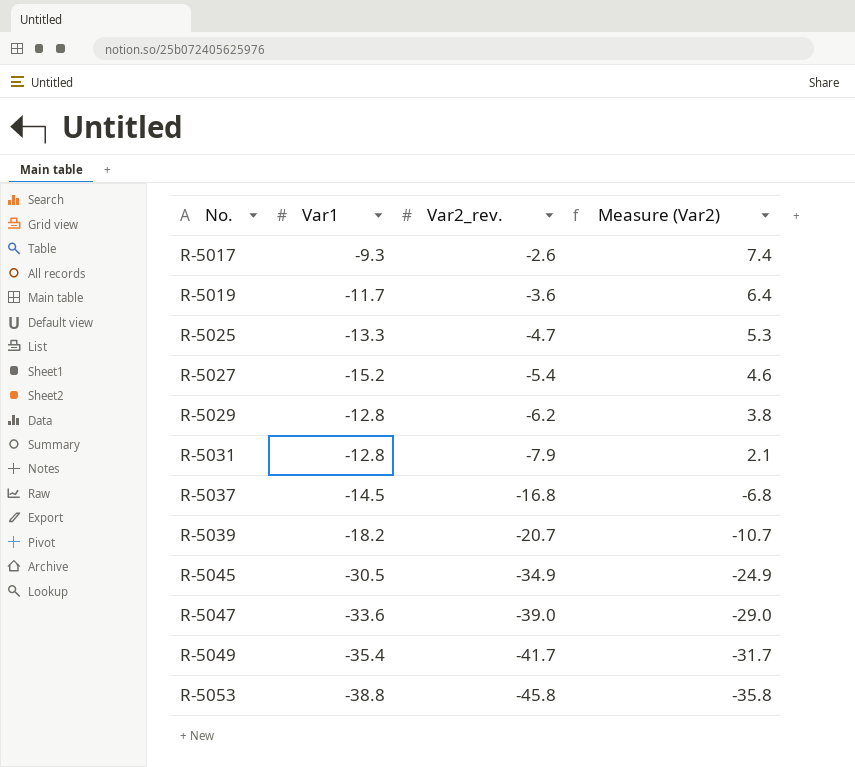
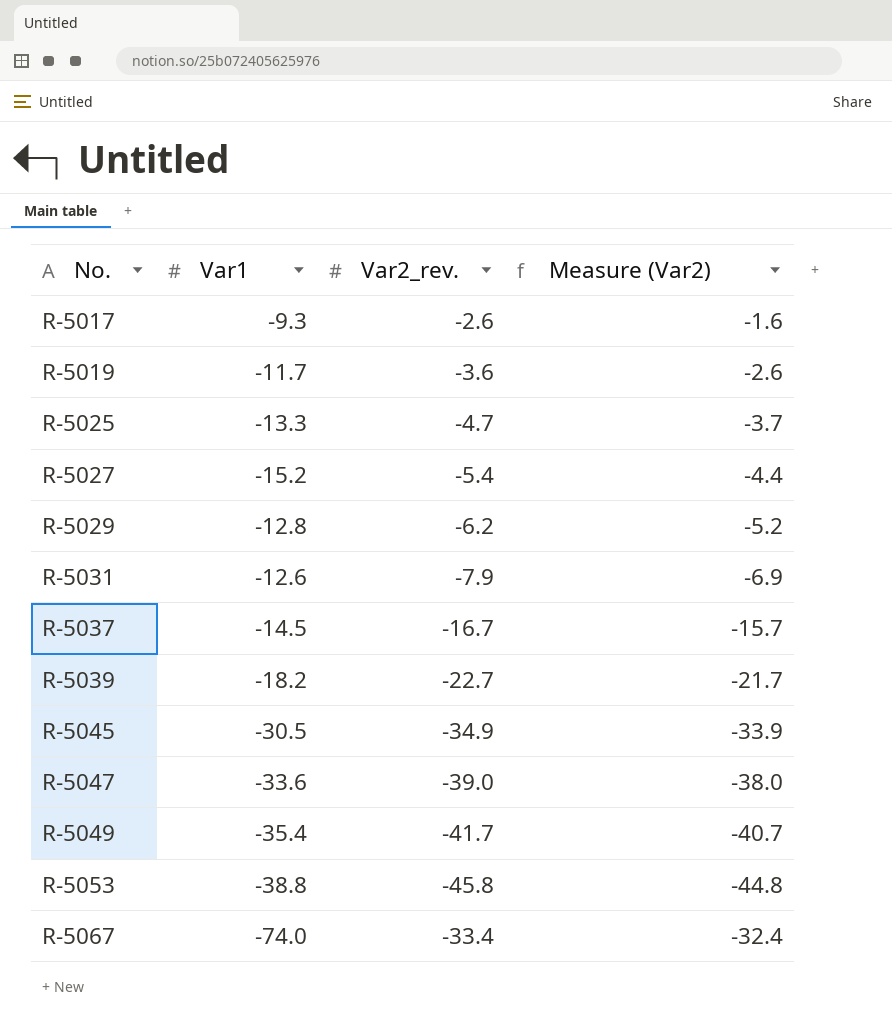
column Measure (Var2) | formula: [Var2_rev.] + 10 -> [Var2_rev.] + 1
R-5031 | Var1: -12.8 -> -12.6
R-5037 | Var2_rev.: -16.8 -> -16.7
R-5039 | Var2_rev.: -20.7 -> -22.7
row R-5067: none -> -74.0 | -33.4 | -32.4

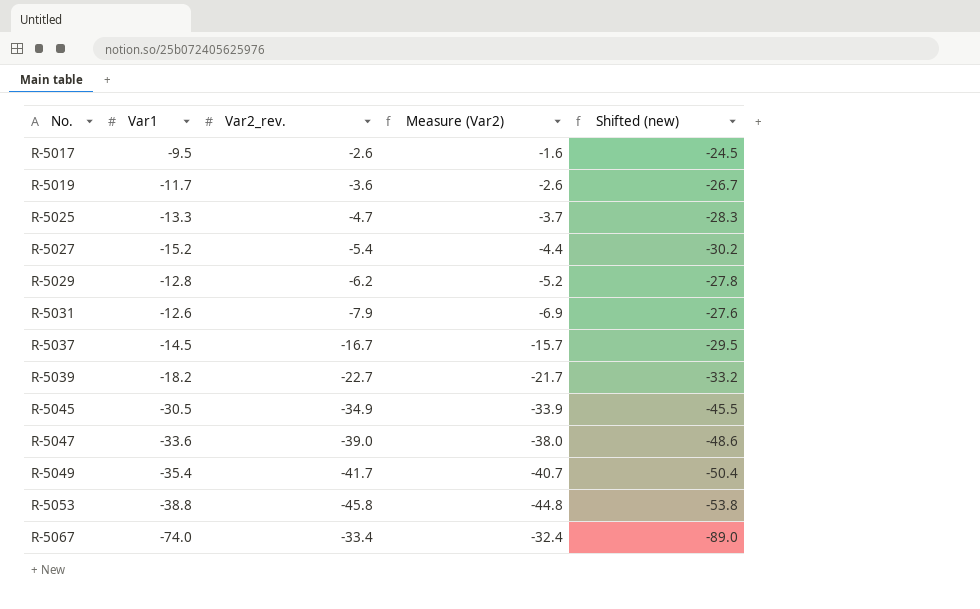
column Shifted (new) | formula: none -> [Var1] - 15
R-5017 | Var1: -9.3 -> -9.5

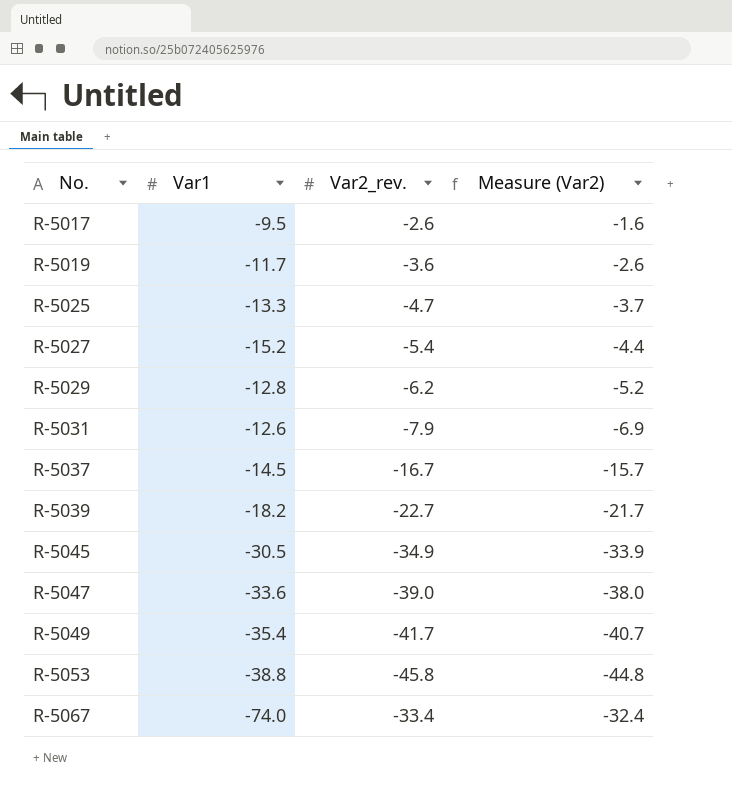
column Shifted (new) | formula: [Var1] - 15 -> none

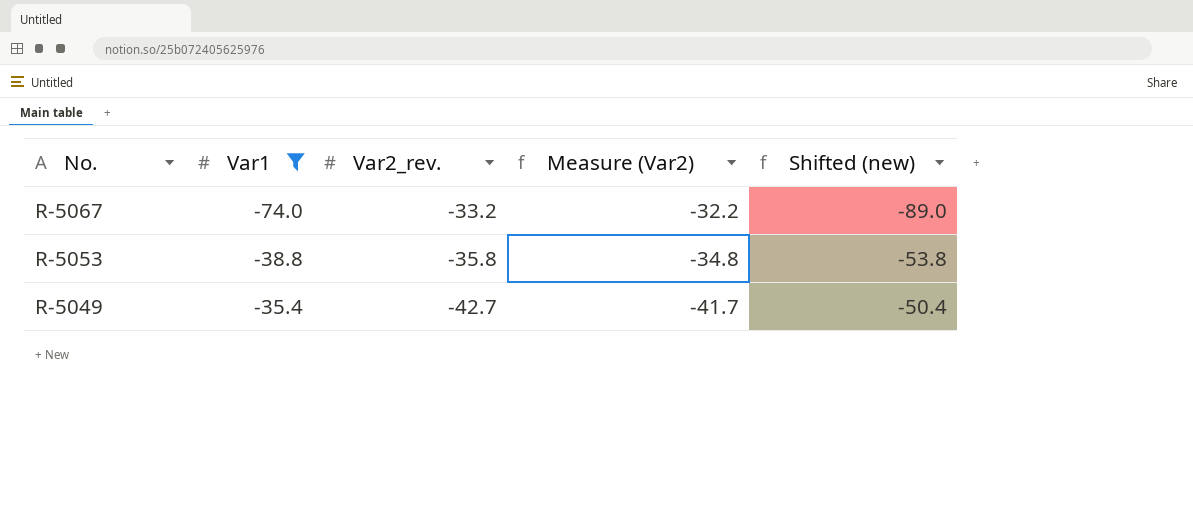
filter: none -> Var1 <= -35.4
row order: No. ascending -> No. descending
column Shifted (new) | formula: none -> [Var1] - 15
R-5067 | Var2_rev.: -33.4 -> -33.2
R-5067 | Measure (Var2): -32.4 -> -32.2
R-5053 | Var2_rev.: -45.8 -> -35.8
R-5053 | Measure (Var2): -44.8 -> -34.8
R-5049 | Var2_rev.: -41.7 -> -42.7
R-5049 | Measure (Var2): -40.7 -> -41.7

